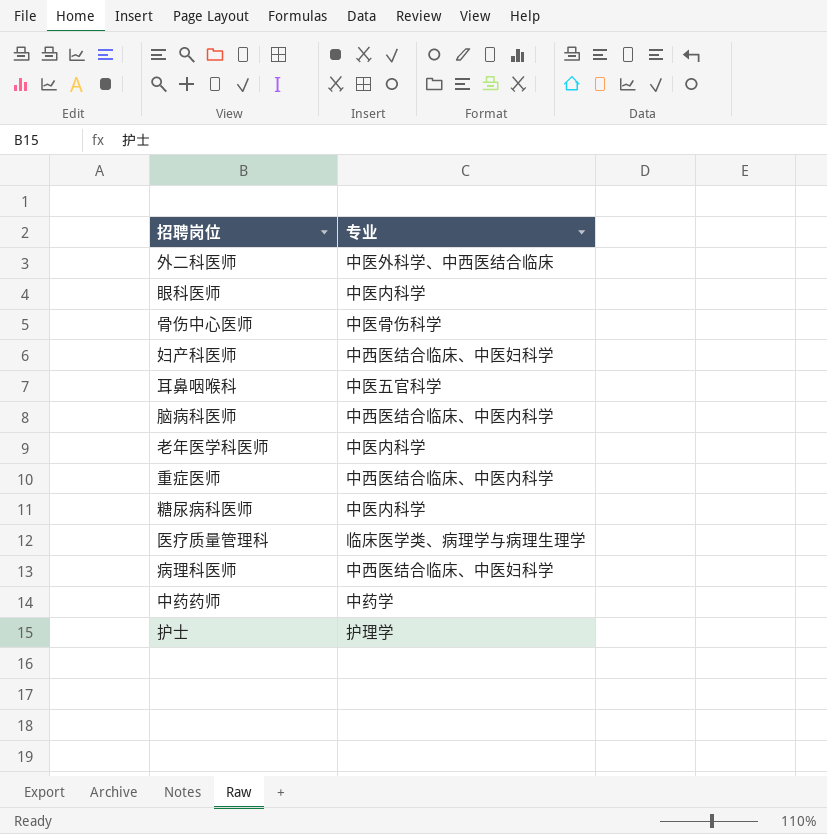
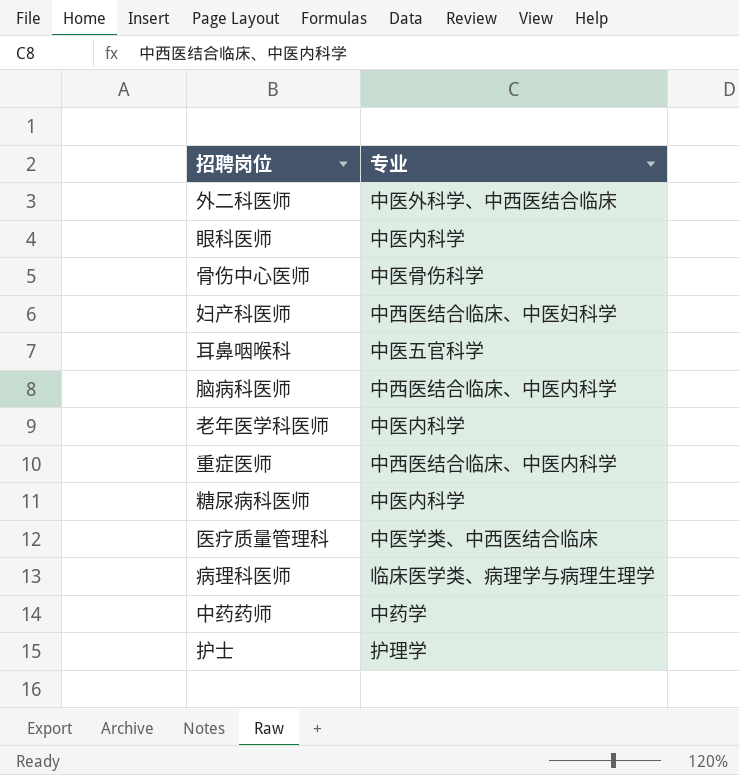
医疗质量管理科 | 专业: 临床医学类、病理学与病理生理学 -> 中医学类、中西医结合临床
病理科医师 | 专业: 中西医结合临床、中医妇科学 -> 临床医学类、病理学与病理生理学

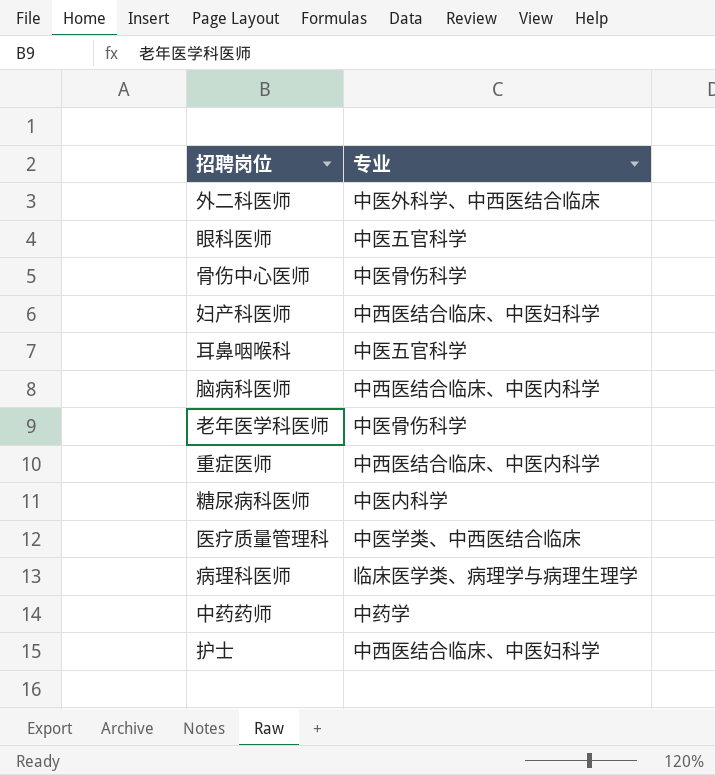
眼科医师 | 专业: 中医内科学 -> 中医五官科学
老年医学科医师 | 专业: 中医内科学 -> 中医骨伤科学
护士 | 专业: 护理学 -> 中西医结合临床、中医妇科学

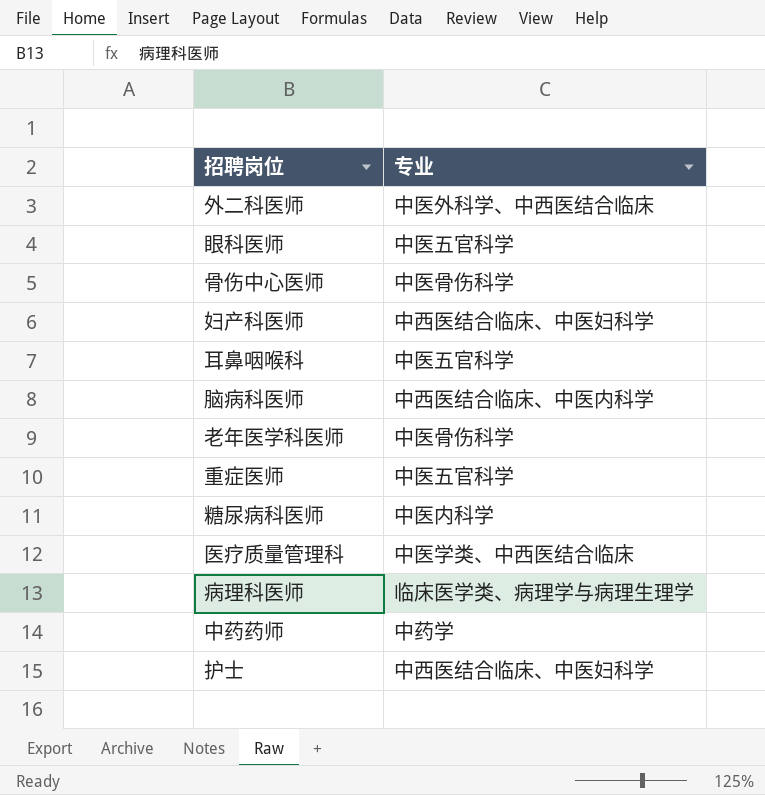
重症医师 | 专业: 中西医结合临床、中医内科学 -> 中医五官科学

